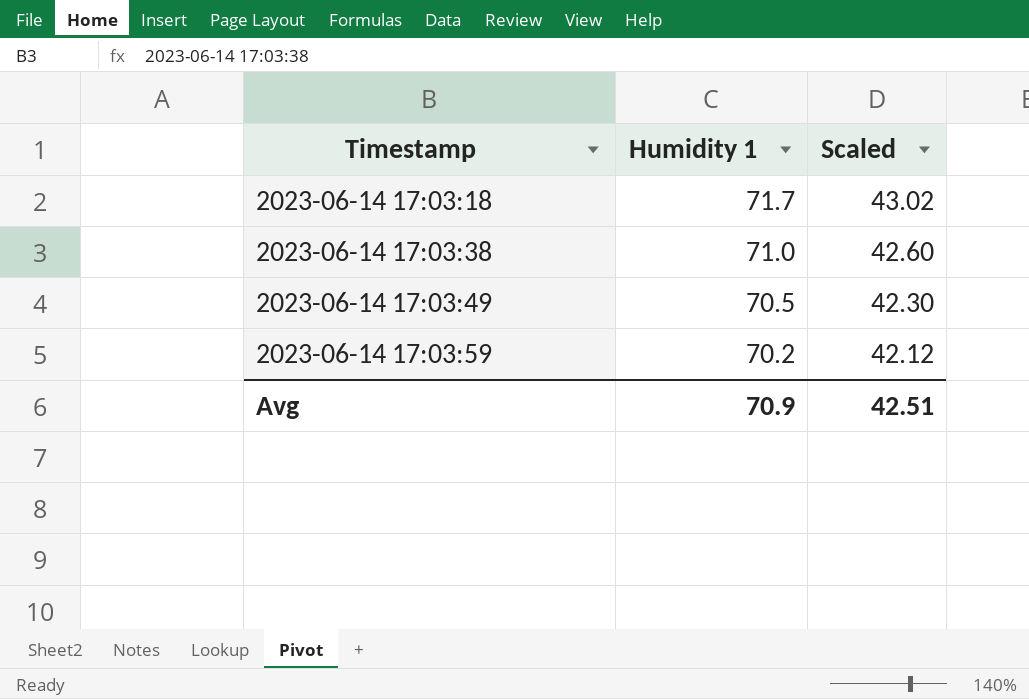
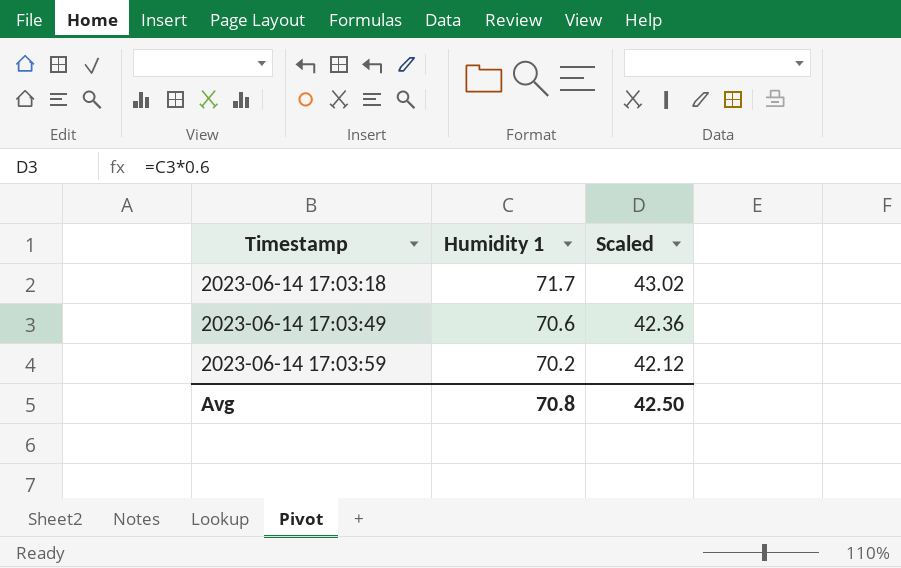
row 2023-06-14 17:03:38: 71.0 | 42.60 -> none
2023-06-14 17:03:49 | Humidity 1: 70.5 -> 70.6
2023-06-14 17:03:49 | Scaled: 42.30 -> 42.36
Avg | Humidity 1: 70.9 -> 70.8
Avg | Scaled: 42.51 -> 42.50

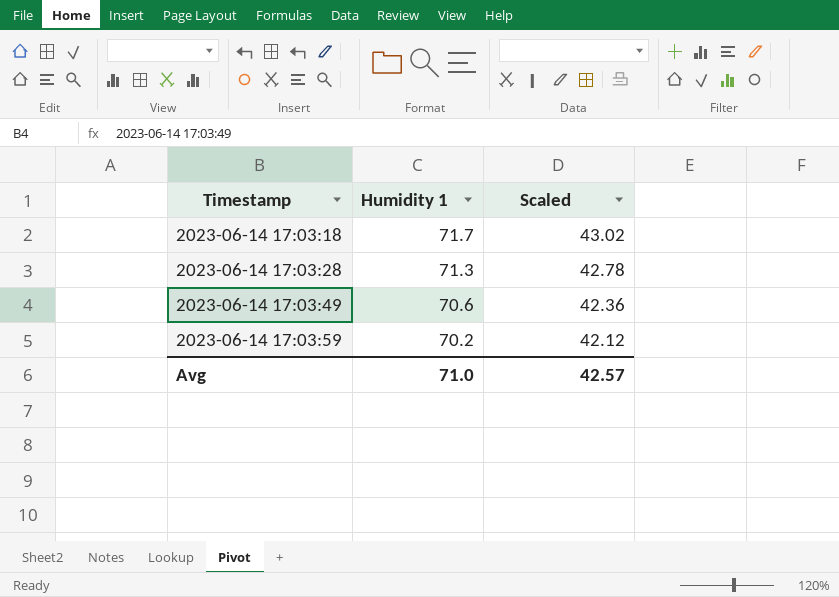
row 2023-06-14 17:03:28: none -> 71.3 | 42.78
Avg | Humidity 1: 70.8 -> 71.0
Avg | Scaled: 42.50 -> 42.57

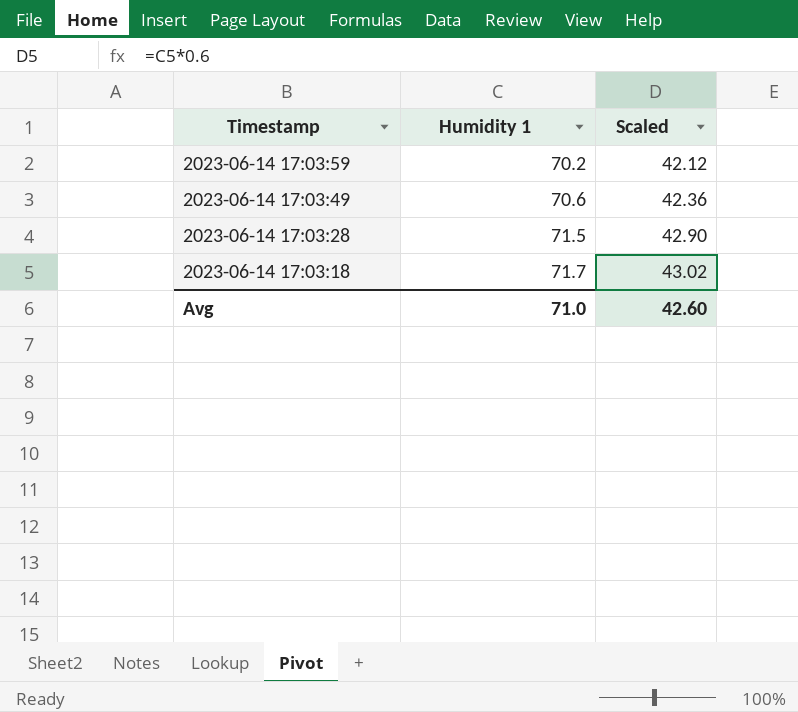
row order: Timestamp ascending -> Timestamp descending
2023-06-14 17:03:28 | Humidity 1: 71.3 -> 71.5
2023-06-14 17:03:28 | Scaled: 42.78 -> 42.90
Avg | Scaled: 42.57 -> 42.60

